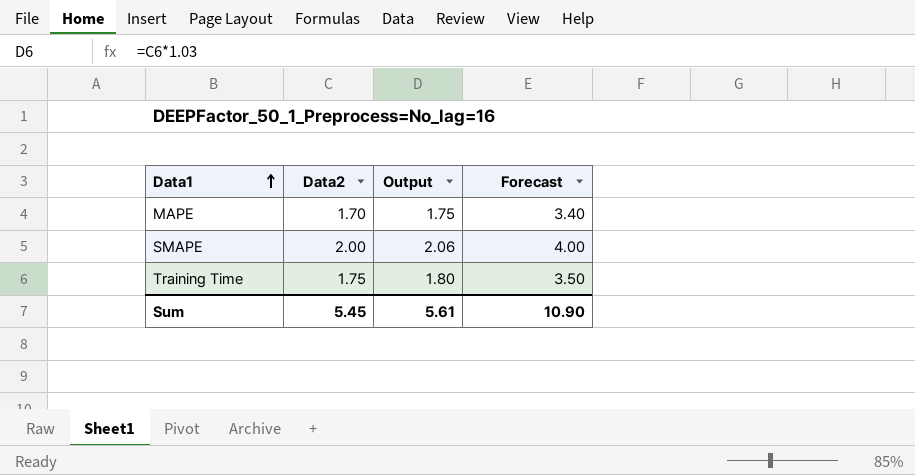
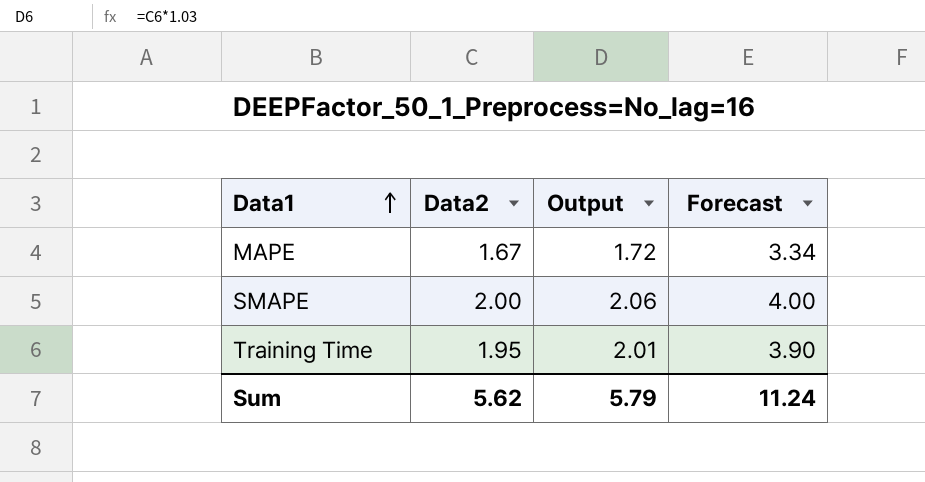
MAPE | Data2: 1.70 -> 1.67
MAPE | Output: 1.75 -> 1.72
MAPE | Forecast: 3.40 -> 3.34
Training Time | Data2: 1.75 -> 1.95
Training Time | Output: 1.80 -> 2.01
Training Time | Forecast: 3.50 -> 3.90
Sum | Data2: 5.45 -> 5.62
Sum | Output: 5.61 -> 5.79
Sum | Forecast: 10.90 -> 11.24

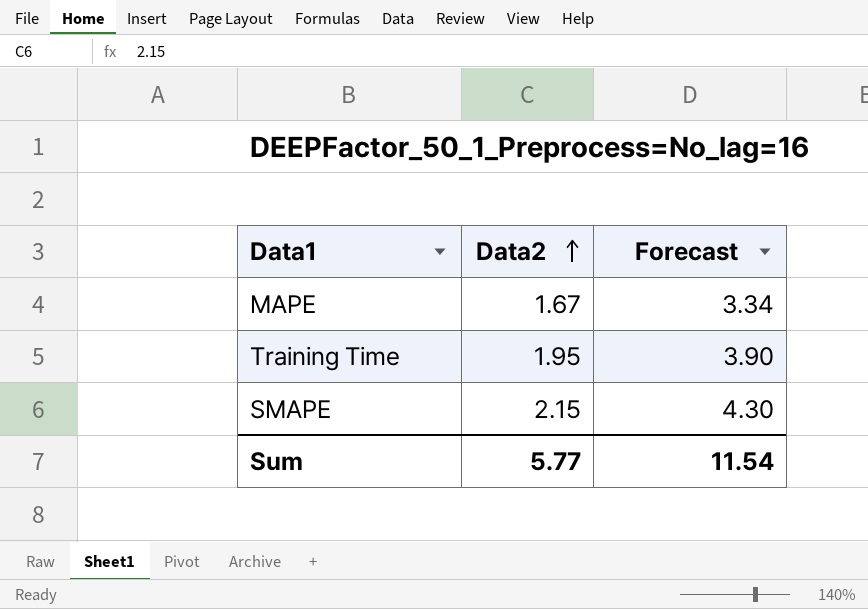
row order: Data1 ascending -> Data2 ascending
column Output | formula: [Data2] * 1.03 -> none
SMAPE | Data2: 2.00 -> 2.15
SMAPE | Forecast: 4.00 -> 4.30
Sum | Data2: 5.62 -> 5.77
Sum | Forecast: 11.24 -> 11.54

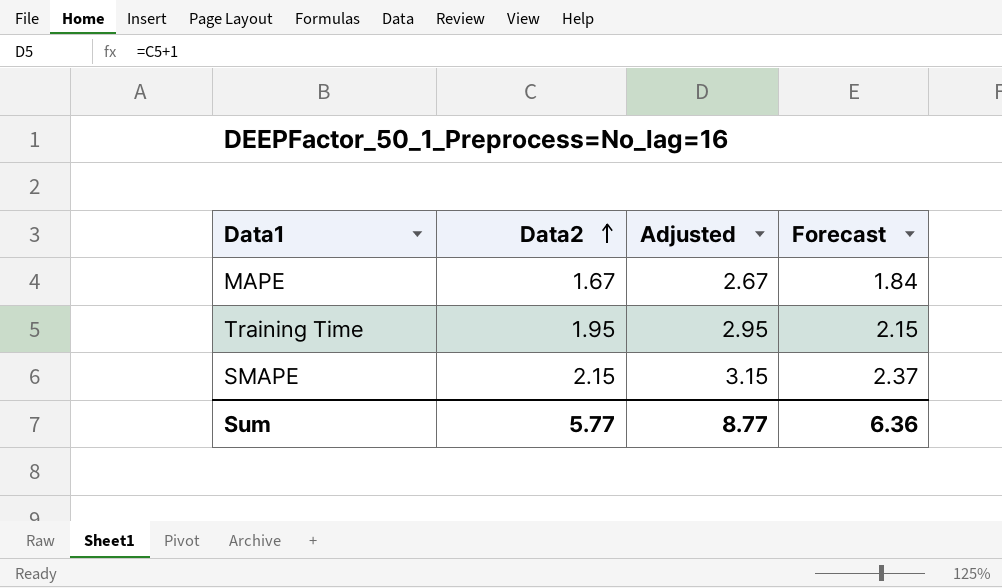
column Adjusted | formula: none -> [Data2] + 1
column Forecast | formula: [Data2] * 2 -> [Data2] * 1.1
Sum | Forecast: 11.54 -> 6.36

